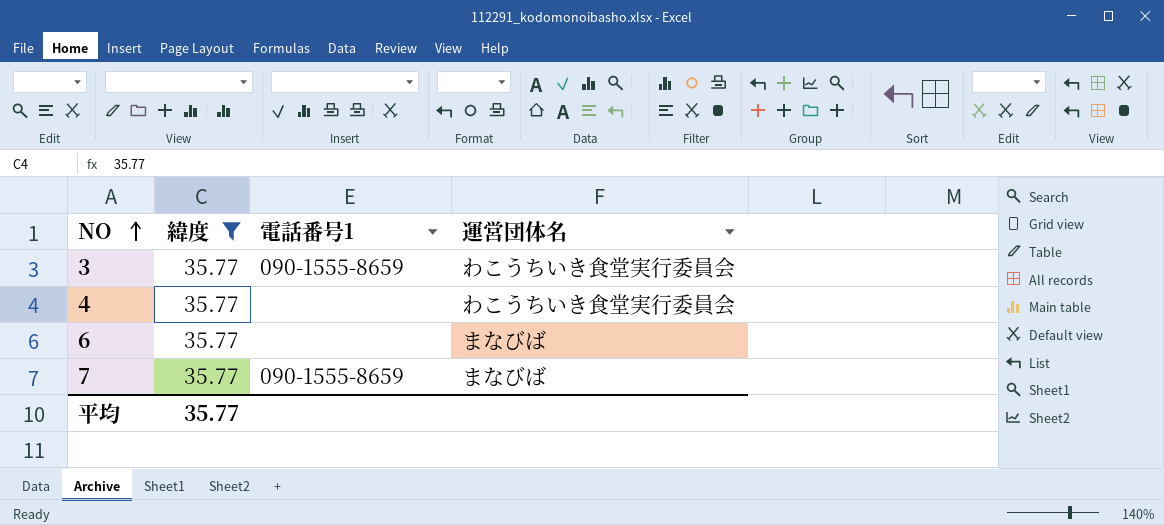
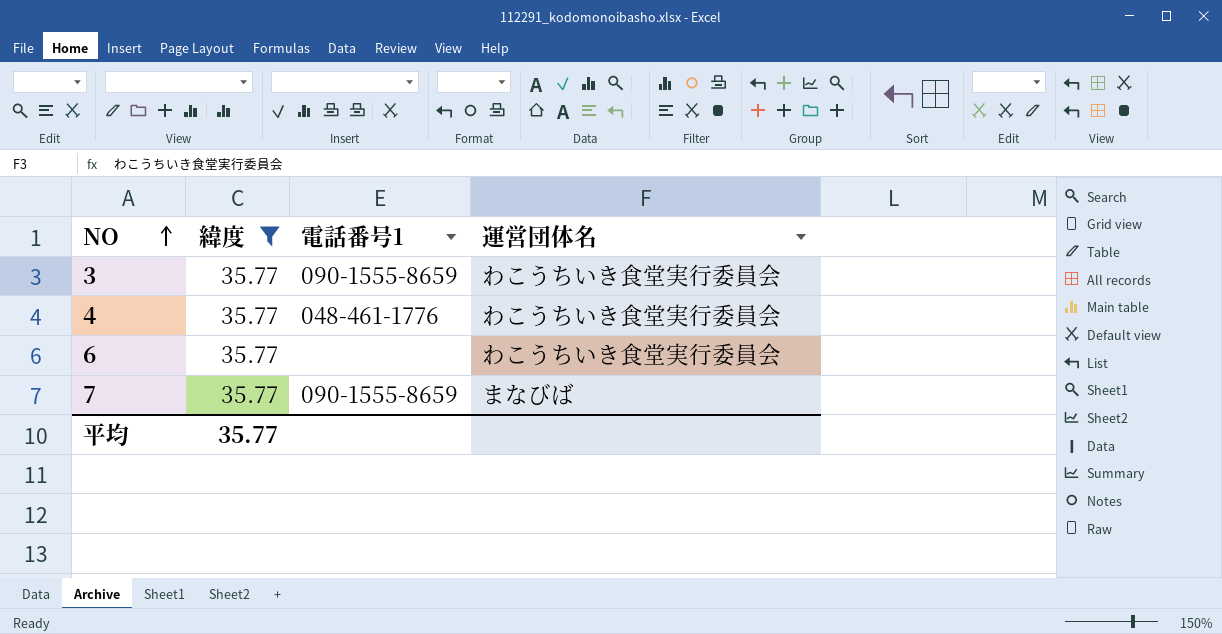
4 | 電話番号1: none -> 048-461-1776
6 | 運営団体名: まなびば -> わこうちいき食堂実行委員会

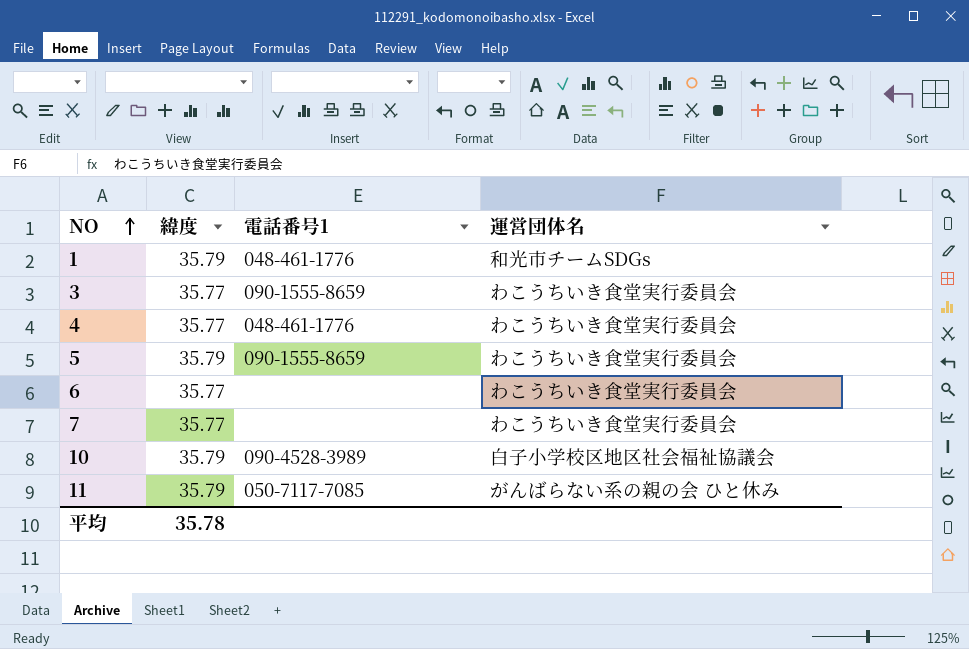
filter: 緯度 = 35.77 -> none
7 | 電話番号1: 090-1555-8659 -> none
7 | 運営団体名: まなびば -> わこうちいき食堂実行委員会
平均 | 緯度: 35.77 -> 35.78

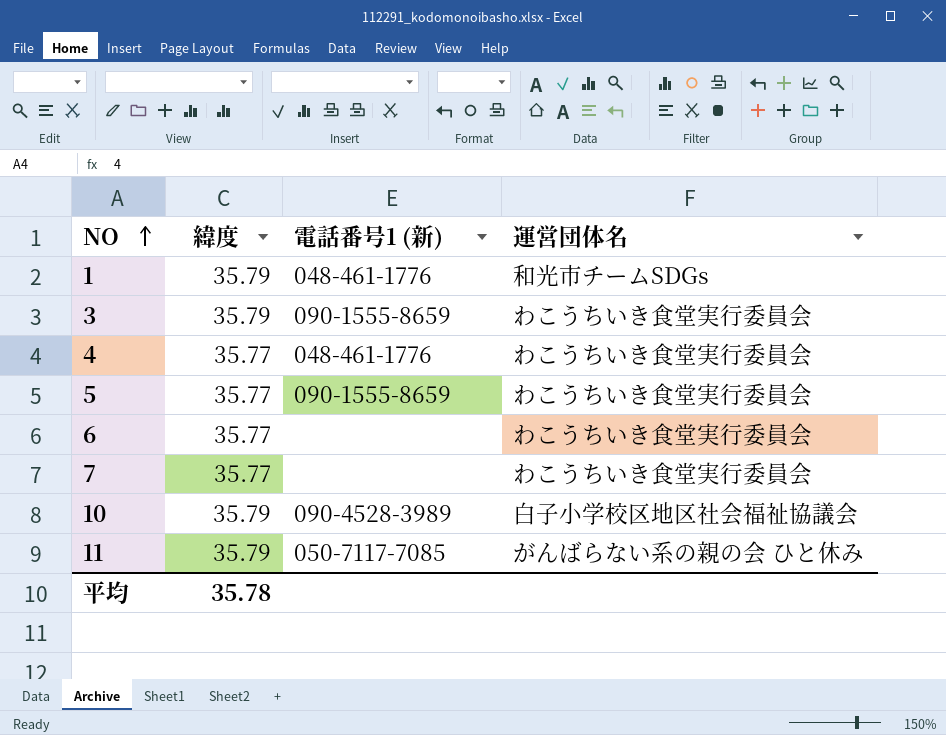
column name: 電話番号1 -> 電話番号1 (新)
3 | 緯度: 35.77 -> 35.79
5 | 緯度: 35.79 -> 35.77

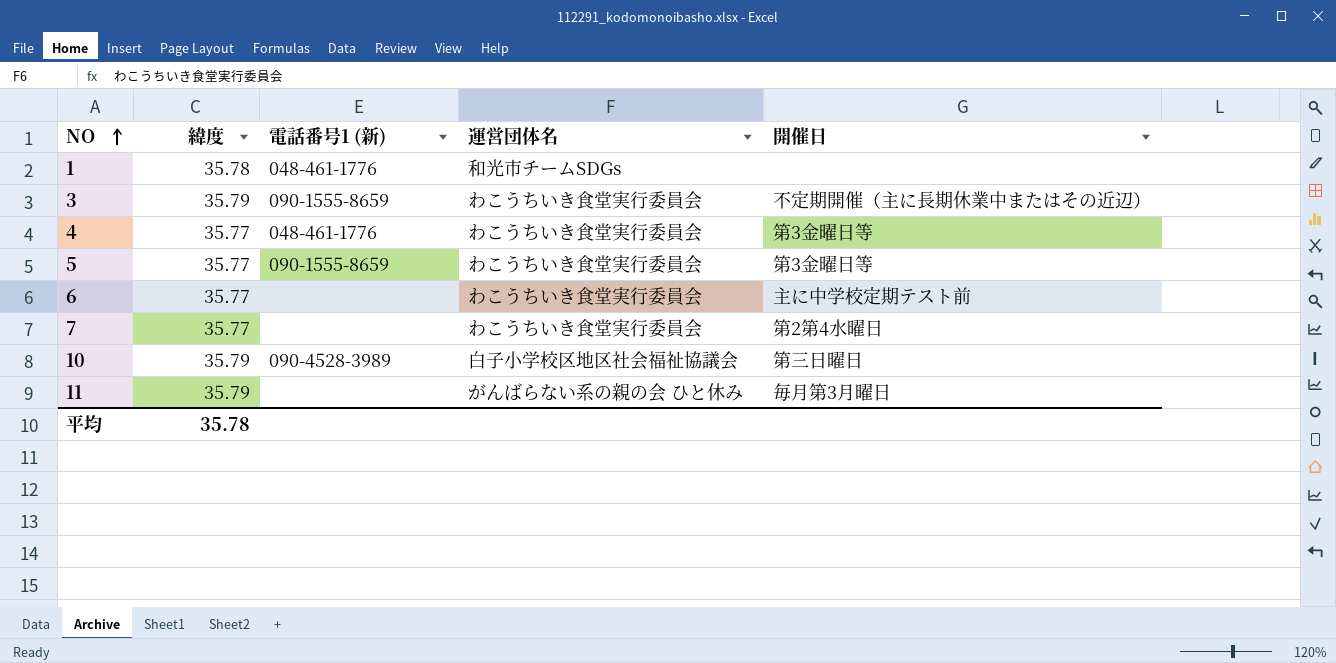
column 開催日 | position: none -> 5
1 | 緯度: 35.79 -> 35.78
11 | 電話番号1 (新): 050-7117-7085 -> none

